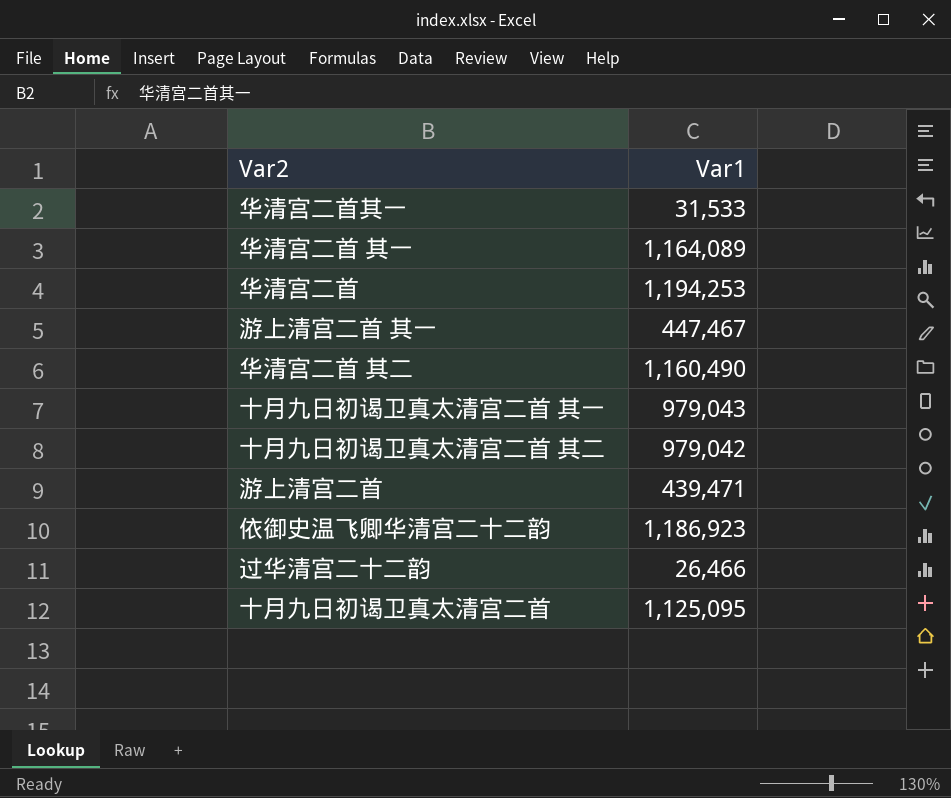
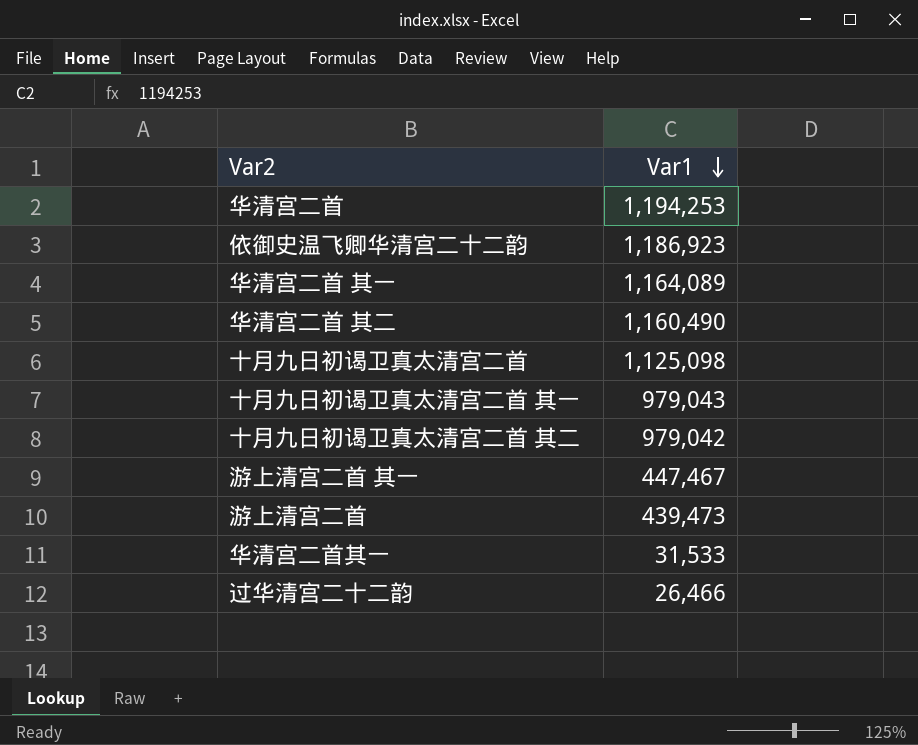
row order: none -> Var1 descending
十月九日初谒卫真太清宫二首 | Var1: 1,125,095 -> 1,125,098
游上清宫二首 | Var1: 439,471 -> 439,473

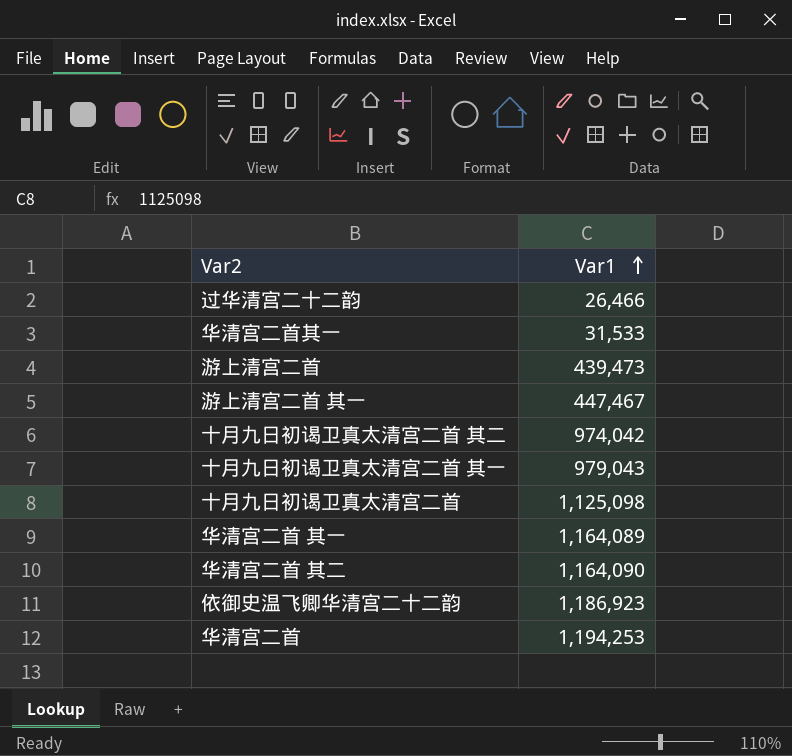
row order: Var1 descending -> Var1 ascending
十月九日初谒卫真太清宫二首 其二 | Var1: 979,042 -> 974,042
华清宫二首 其二 | Var1: 1,160,490 -> 1,164,090

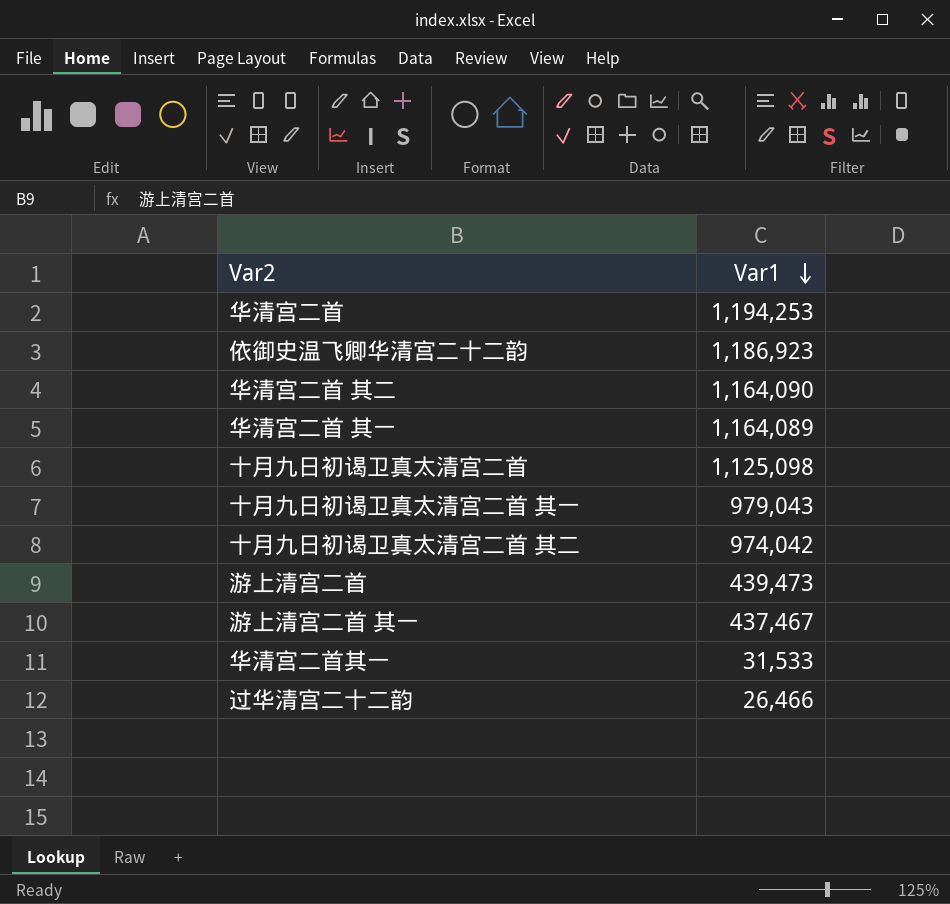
row order: Var1 ascending -> Var1 descending
游上清宫二首 其一 | Var1: 447,467 -> 437,467

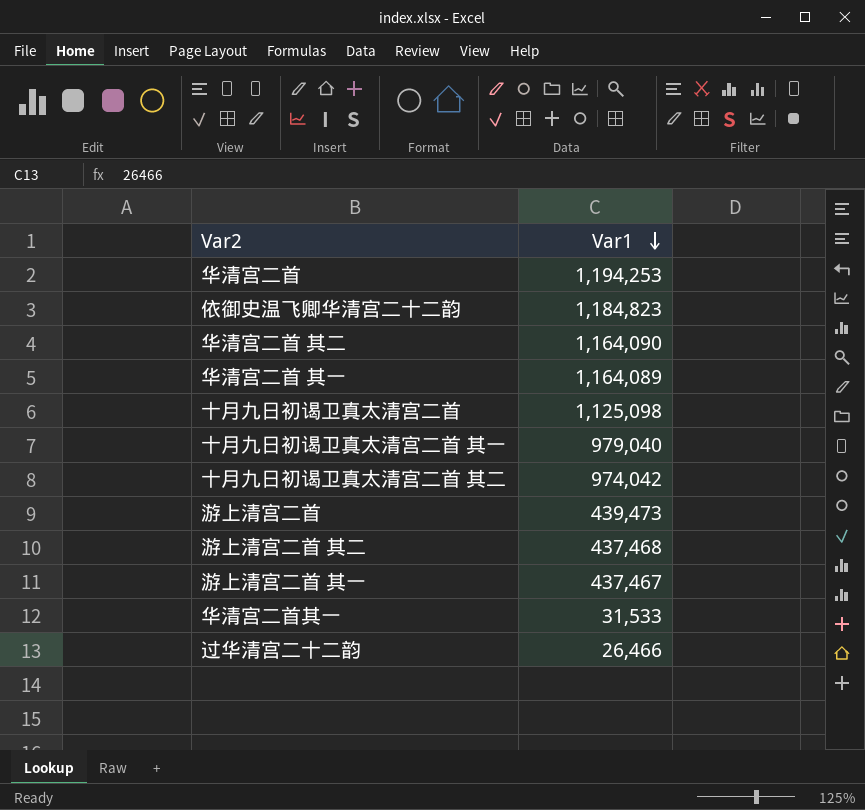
依御史温飞卿华清宫二十二韵 | Var1: 1,186,923 -> 1,184,823
十月九日初谒卫真太清宫二首 其一 | Var1: 979,043 -> 979,040
row 游上清宫二首 其二: none -> 437,468

